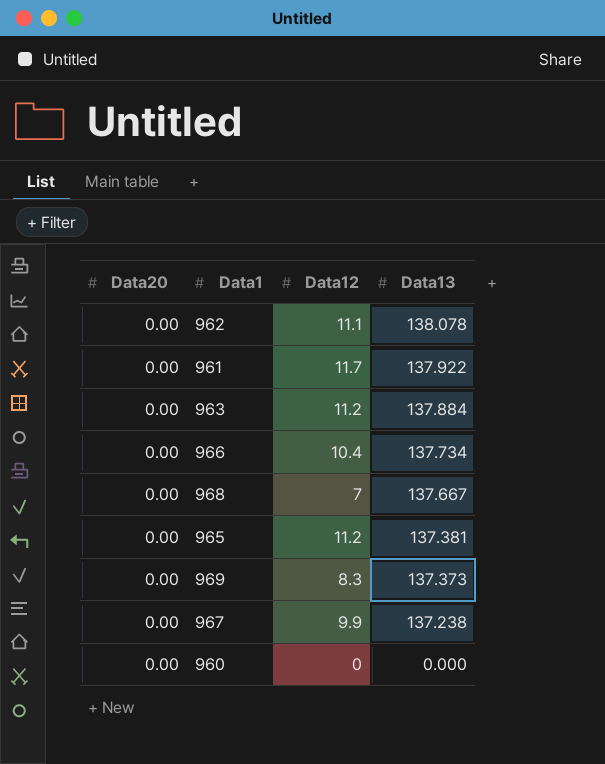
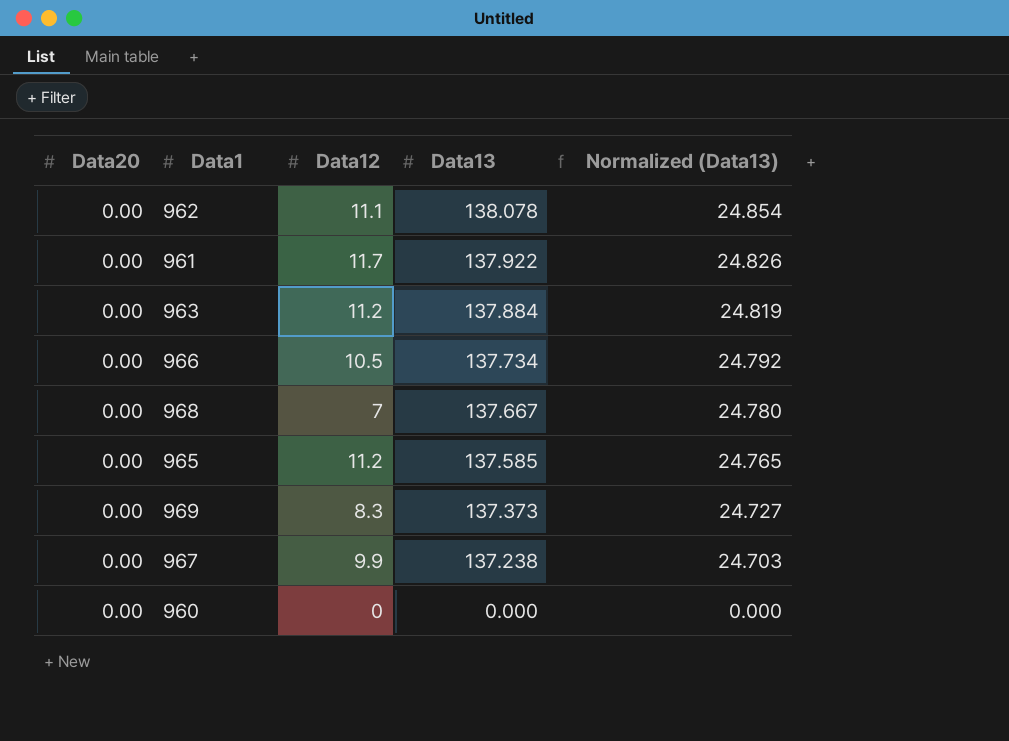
column Normalized (Data13) | formula: none -> [Data13] * 0.18
966 | Data12: 10.4 -> 10.5
965 | Data13: 137.381 -> 137.585

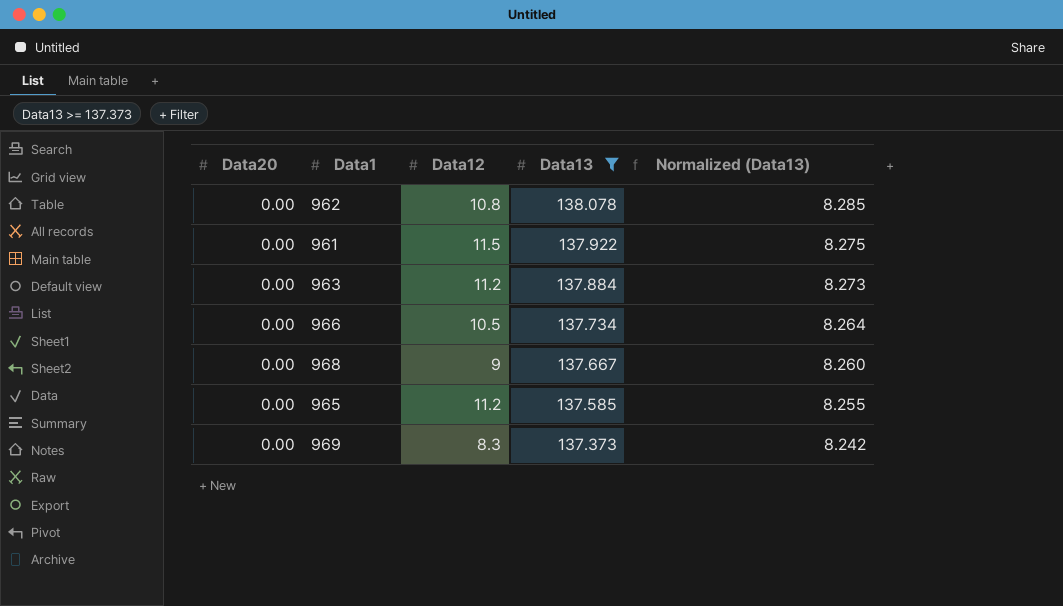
filter: none -> Data13 >= 137.373
column Normalized (Data13) | formula: [Data13] * 0.18 -> [Data13] * 0.06
962 | Data12: 11.1 -> 10.8
961 | Data12: 11.7 -> 11.5
968 | Data12: 7 -> 9

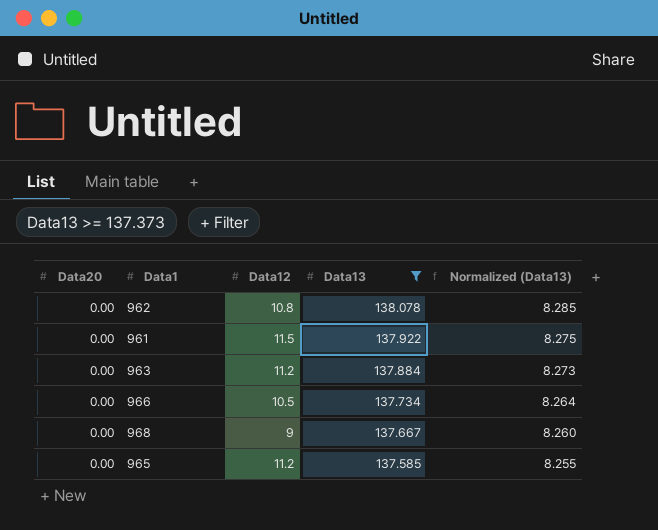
row 969: 0.00 | 8.3 | 137.373 | 8.242 -> none

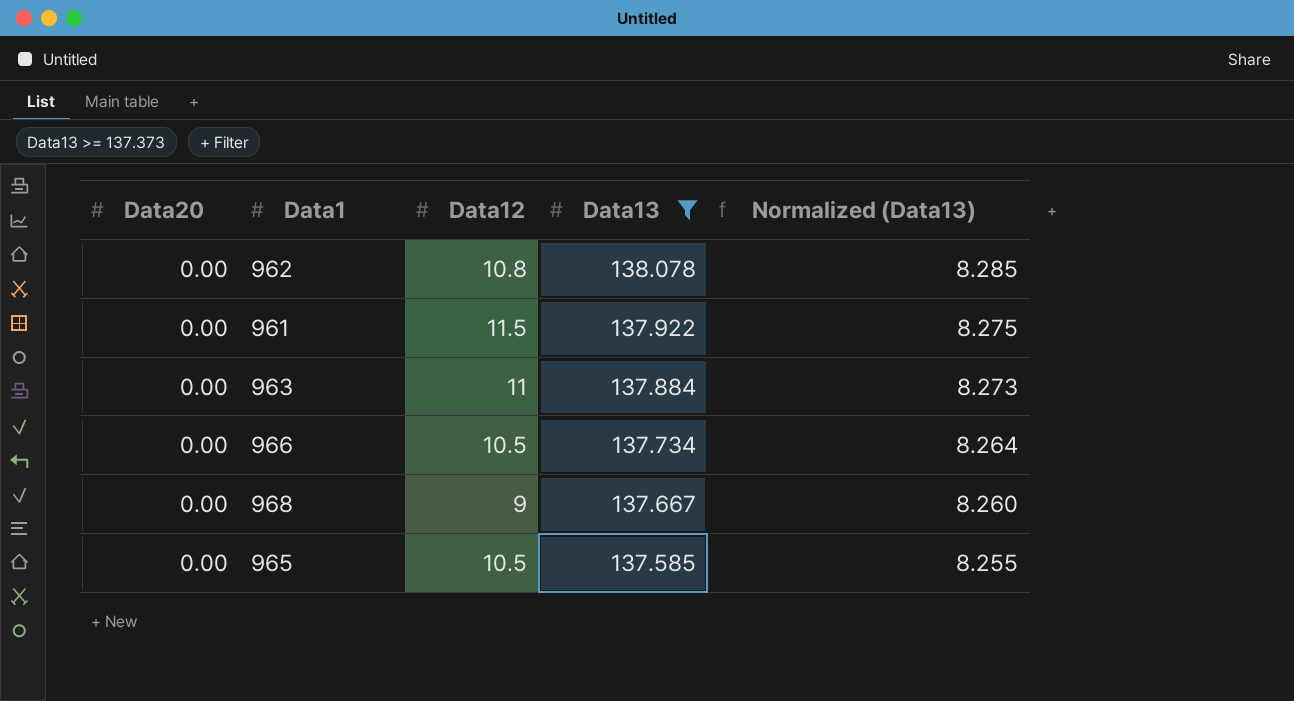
963 | Data12: 11.2 -> 11
965 | Data12: 11.2 -> 10.5

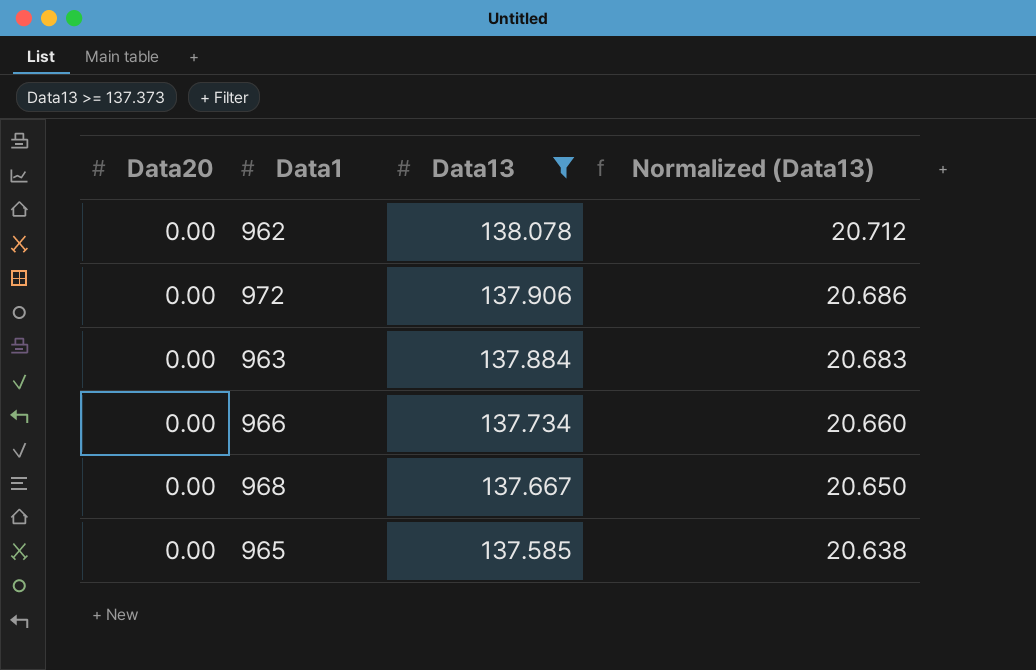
column Data12 | position: 3 -> none
column Normalized (Data13) | formula: [Data13] * 0.06 -> [Data13] * 0.15
row 961: 0.00 | 11.5 | 137.922 | 8.275 -> none
row 972: none -> 0.00 | 137.906 | 20.686

